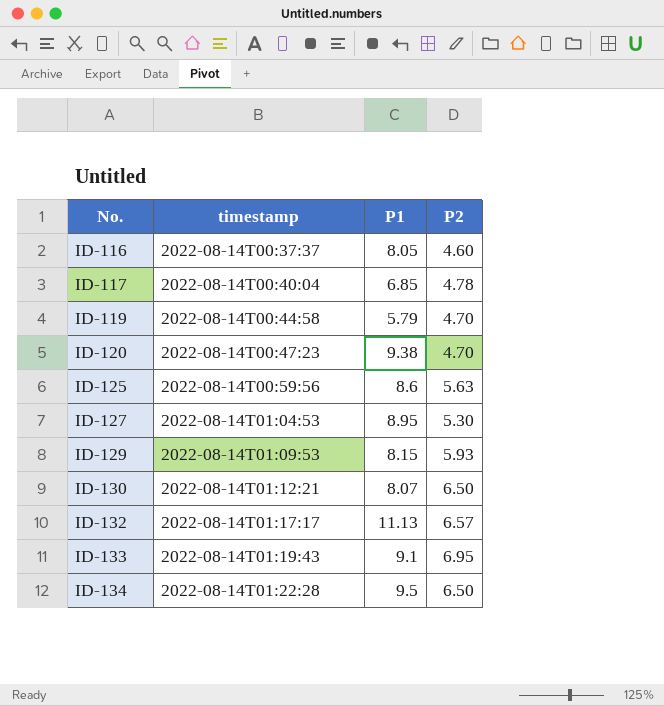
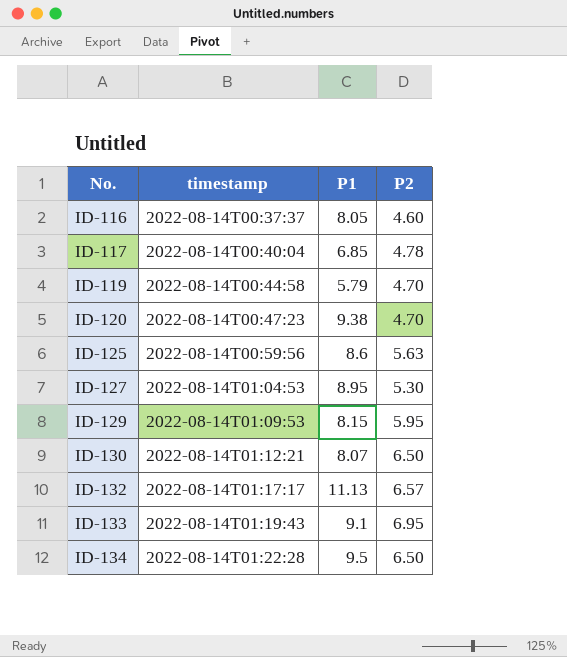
ID-129 | P2: 5.93 -> 5.95

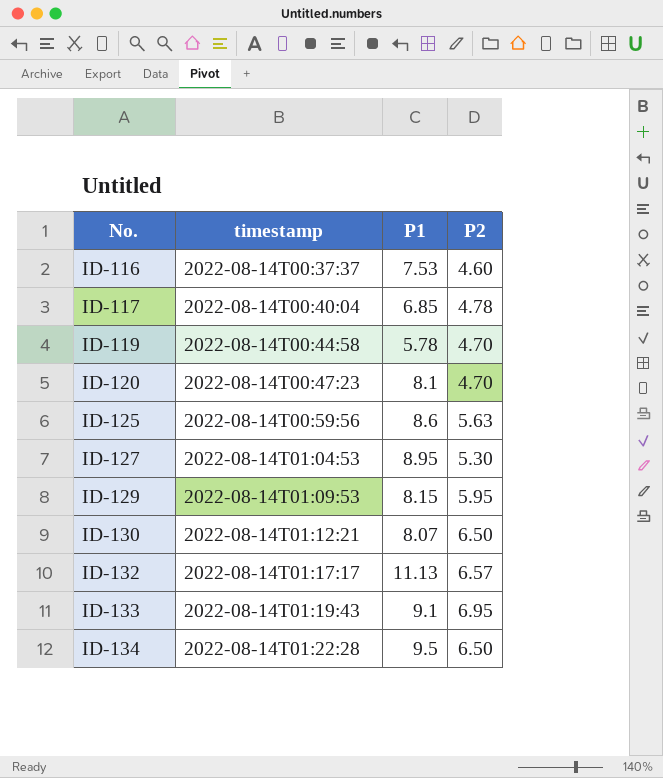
ID-116 | P1: 8.05 -> 7.53
ID-119 | P1: 5.79 -> 5.78
ID-120 | P1: 9.38 -> 8.1

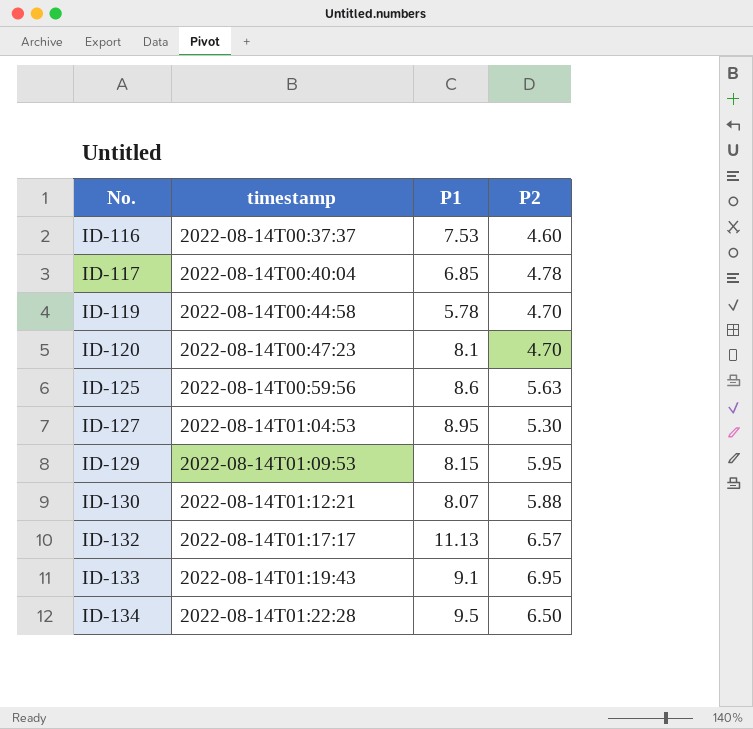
ID-130 | P2: 6.50 -> 5.88

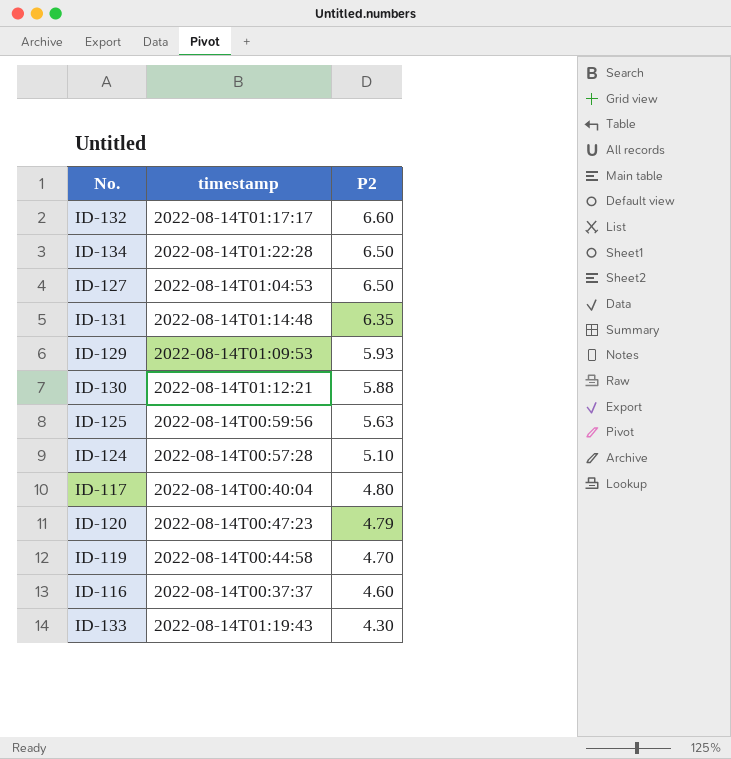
row order: No. ascending -> P2 descending
column P1 | position: 3 -> none
ID-132 | P2: 6.57 -> 6.60
ID-127 | P2: 5.30 -> 6.50
row ID-131: none -> 2022-08-14T01:14:48 | 6.35
ID-129 | P2: 5.95 -> 5.93
row ID-124: none -> 2022-08-14T00:57:28 | 5.10
ID-117 | P2: 4.78 -> 4.80
ID-120 | P2: 4.70 -> 4.79
ID-133 | P2: 6.95 -> 4.30

